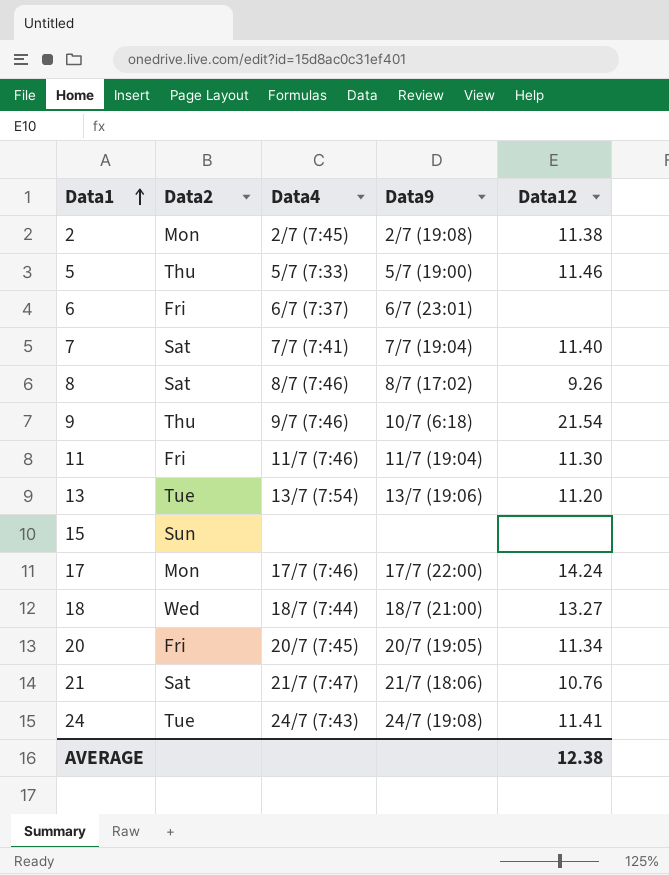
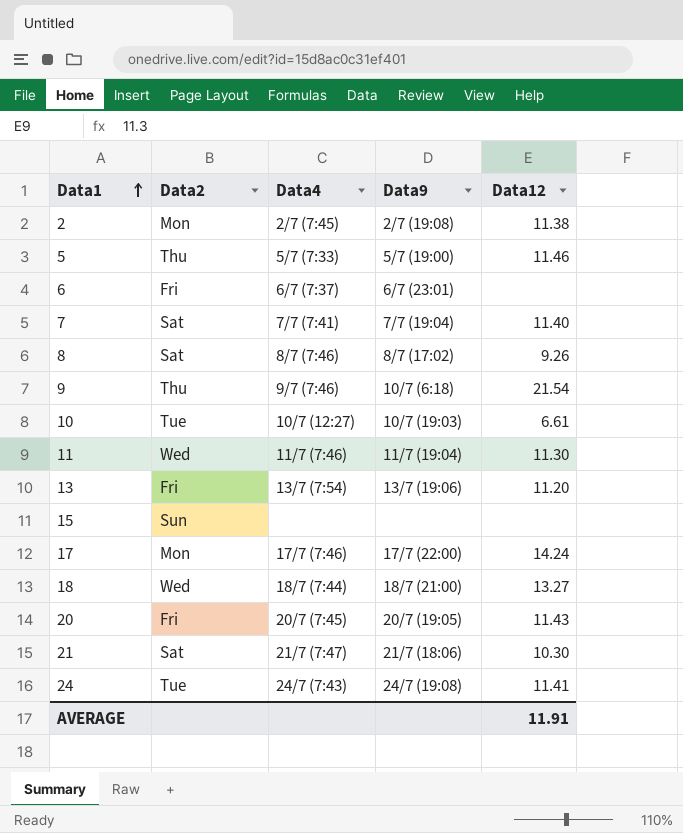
row 10: none -> Tue | 10/7 (12:27) | 10/7 (19:03) | 6.61
11 | Data2: Fri -> Wed
13 | Data2: Tue -> Fri
20 | Data12: 11.34 -> 11.43
21 | Data12: 10.76 -> 10.30
AVERAGE | Data12: 12.38 -> 11.91

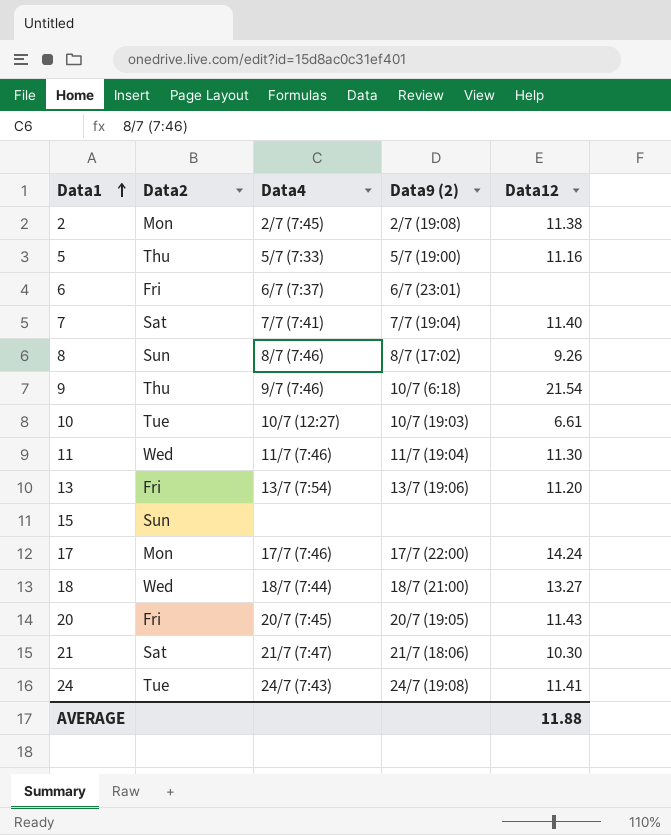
column name: Data9 -> Data9 (2)
5 | Data12: 11.46 -> 11.16
8 | Data2: Sat -> Sun
AVERAGE | Data12: 11.91 -> 11.88

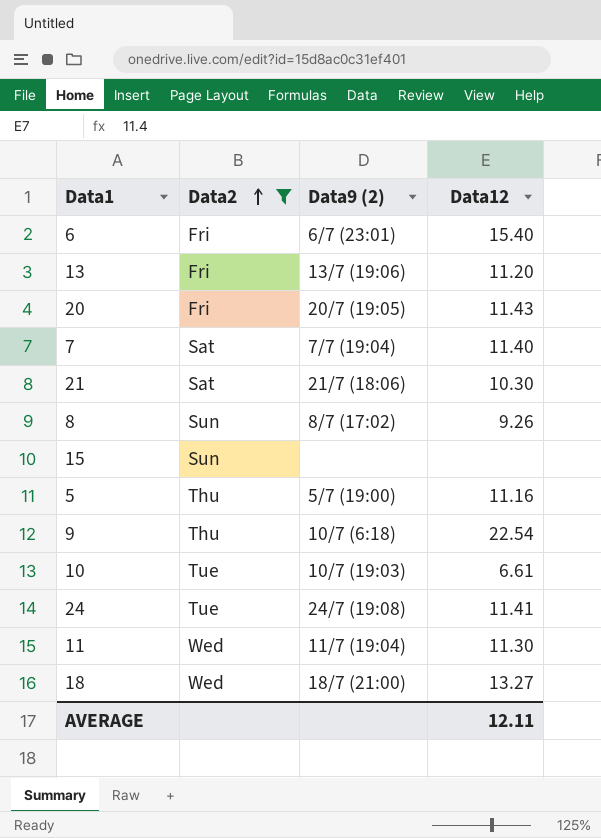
filter: none -> Data2 != Mon
row order: Data1 ascending -> Data2 ascending
column Data4 | position: 3 -> none
6 | Data12: none -> 15.40
9 | Data12: 21.54 -> 22.54
AVERAGE | Data12: 11.88 -> 12.11

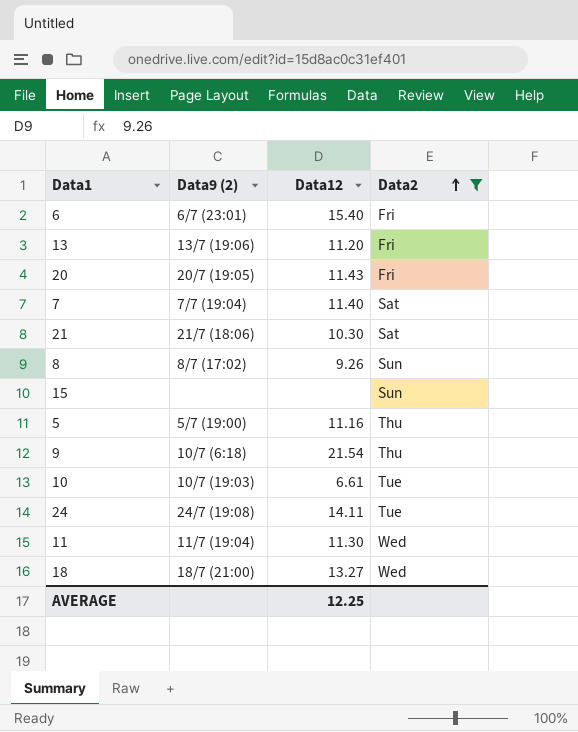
column Data2 | position: 2 -> 4
9 | Data12: 22.54 -> 21.54
24 | Data12: 11.41 -> 14.11
AVERAGE | Data12: 12.11 -> 12.25

